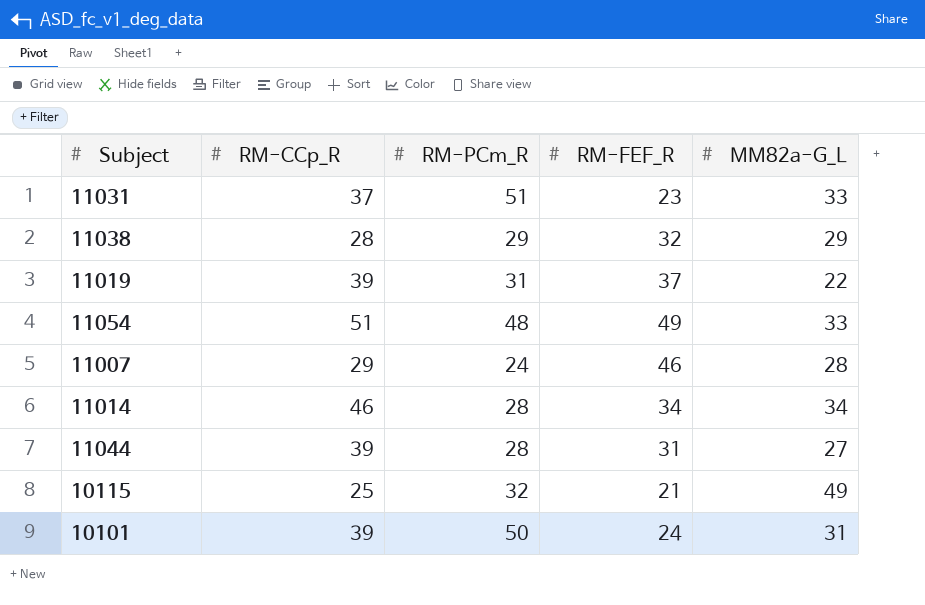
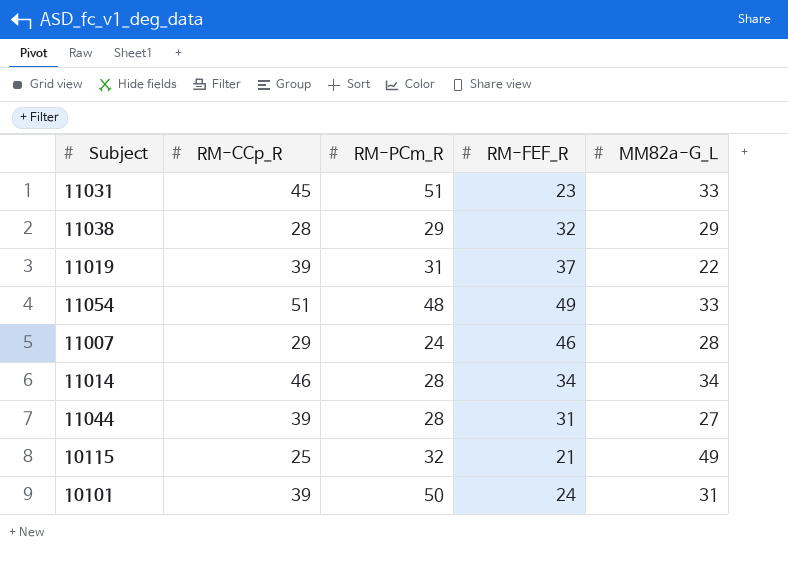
11031 | RM-CCp_R: 37 -> 45

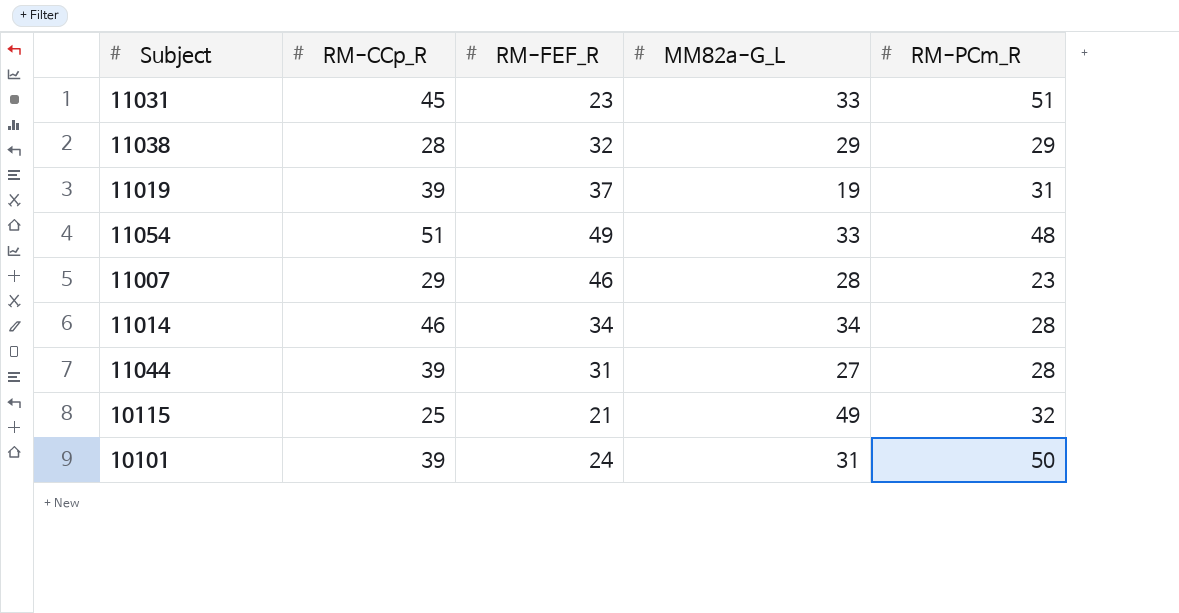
column RM-PCm_R | position: 3 -> 5
11019 | MM82a-G_L: 22 -> 19
11007 | RM-PCm_R: 24 -> 23

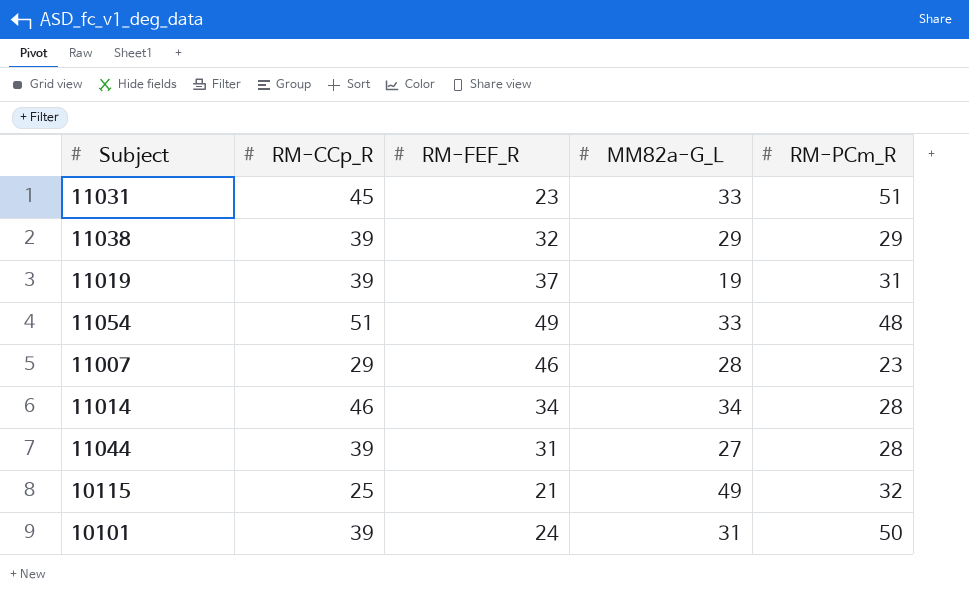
11038 | RM-CCp_R: 28 -> 39

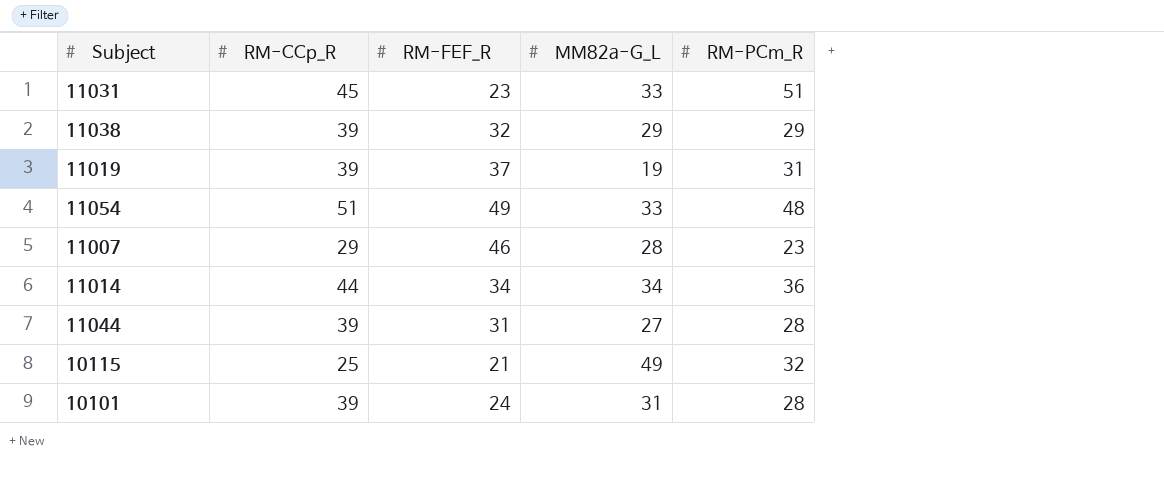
11014 | RM-CCp_R: 46 -> 44
11014 | RM-PCm_R: 28 -> 36
10101 | RM-PCm_R: 50 -> 28

